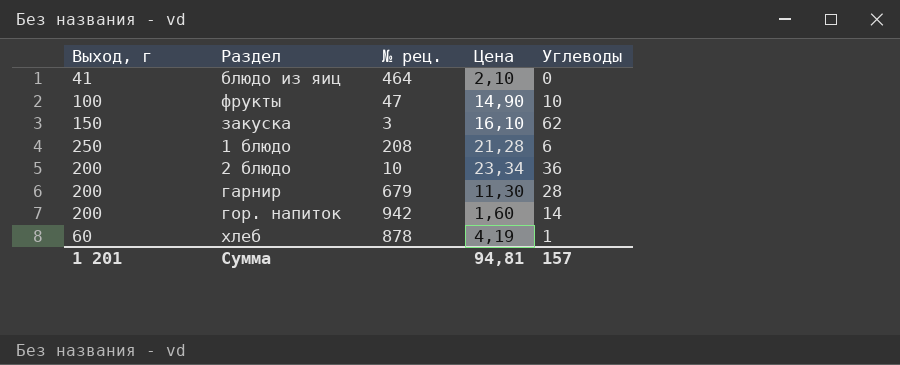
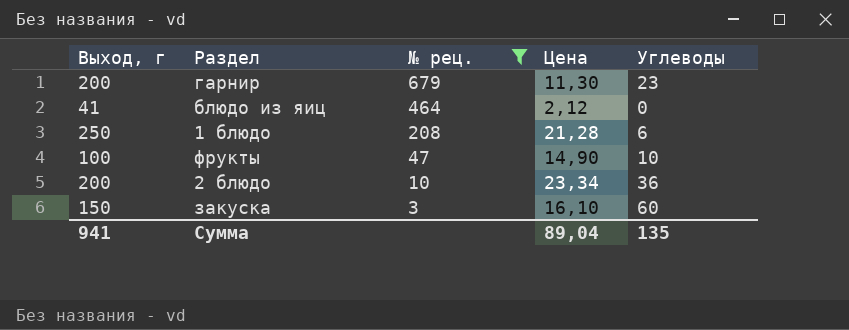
filter: none -> № рец. <= 679
row order: none -> № рец. descending
гарнир | Углеводы: 28 -> 23
блюдо из яиц | Цена: 2,10 -> 2,12
закуска | Углеводы: 62 -> 60
Сумма | Выход, г: 1 201 -> 941
Сумма | Цена: 94,81 -> 89,04
Сумма | Углеводы: 157 -> 135

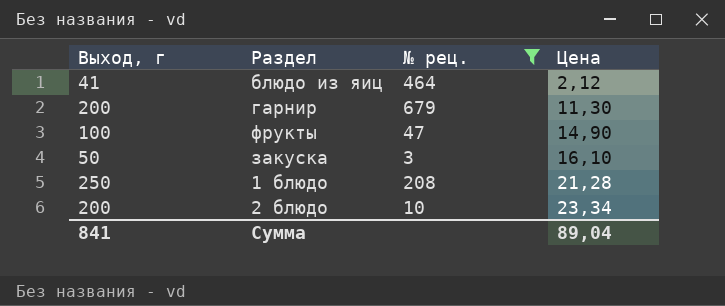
row order: № рец. descending -> Цена ascending
column Углеводы | position: 5 -> none
закуска | Выход, г: 150 -> 50
Сумма | Выход, г: 941 -> 841

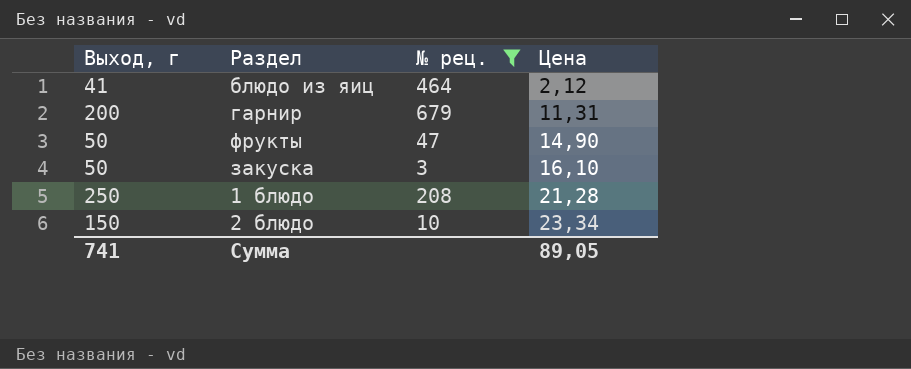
гарнир | Цена: 11,30 -> 11,31
фрукты | Выход, г: 100 -> 50
2 блюдо | Выход, г: 200 -> 150
Сумма | Выход, г: 841 -> 741
Сумма | Цена: 89,04 -> 89,05

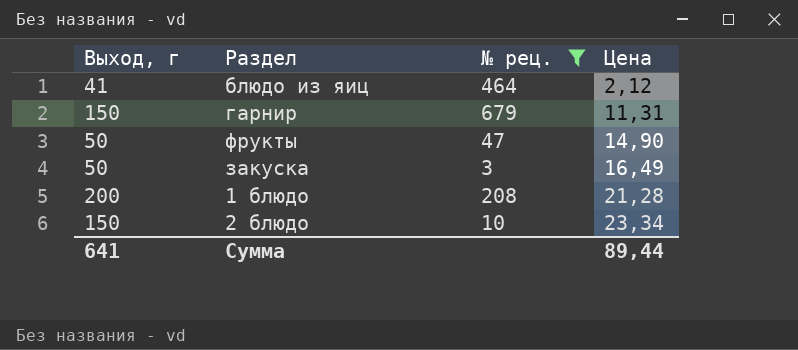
гарнир | Выход, г: 200 -> 150
закуска | Цена: 16,10 -> 16,49
1 блюдо | Выход, г: 250 -> 200
Сумма | Выход, г: 741 -> 641
Сумма | Цена: 89,05 -> 89,44

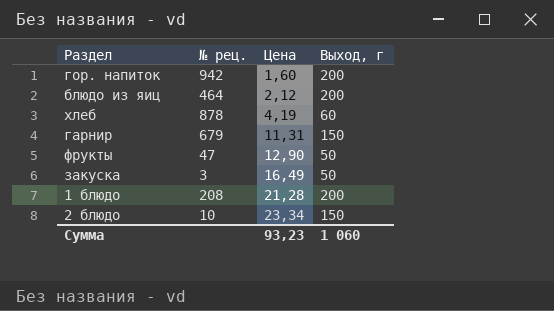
filter: № рец. <= 679 -> none
column Выход, г | position: 1 -> 4
блюдо из яиц | Выход, г: 41 -> 200
фрукты | Цена: 14,90 -> 12,90
Сумма | Цена: 89,44 -> 93,23
Сумма | Выход, г: 641 -> 1 060

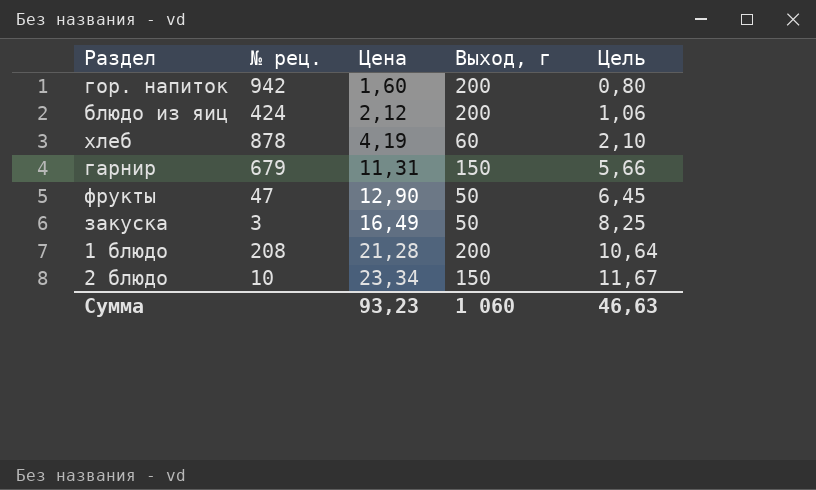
column Цель | formula: none -> [Цена] * 0,5
блюдо из яиц | № рец.: 464 -> 424

